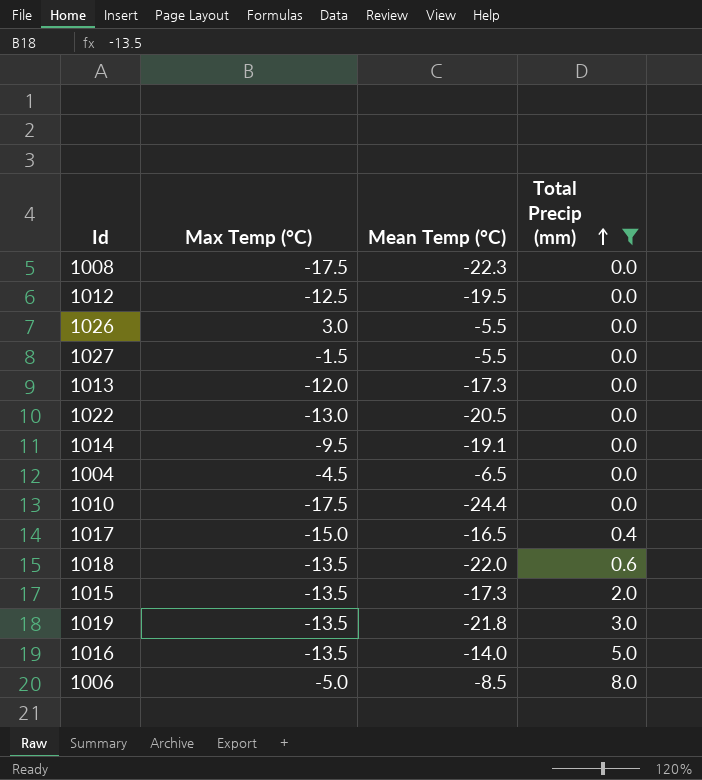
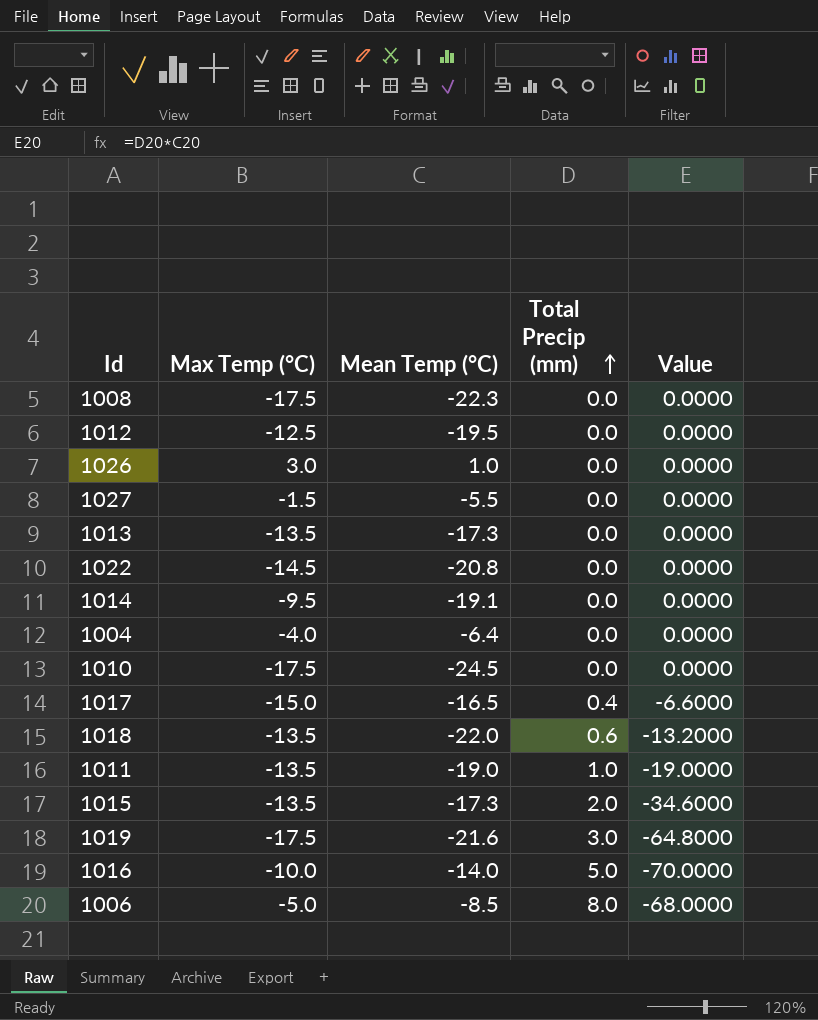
filter: Total Precip (mm) != 1.0 -> none
column Value | formula: none -> [Mean Temp (°C)] * [Total Precip (mm)]
1026 | Mean Temp (°C): -5.5 -> 1.0
1013 | Max Temp (°C): -12.0 -> -13.5
1022 | Max Temp (°C): -13.0 -> -14.5
1022 | Mean Temp (°C): -20.5 -> -20.8
1004 | Max Temp (°C): -4.5 -> -4.0
1004 | Mean Temp (°C): -6.5 -> -6.4
1010 | Mean Temp (°C): -24.4 -> -24.5
1019 | Max Temp (°C): -13.5 -> -17.5
1019 | Mean Temp (°C): -21.8 -> -21.6
1016 | Max Temp (°C): -13.5 -> -10.0

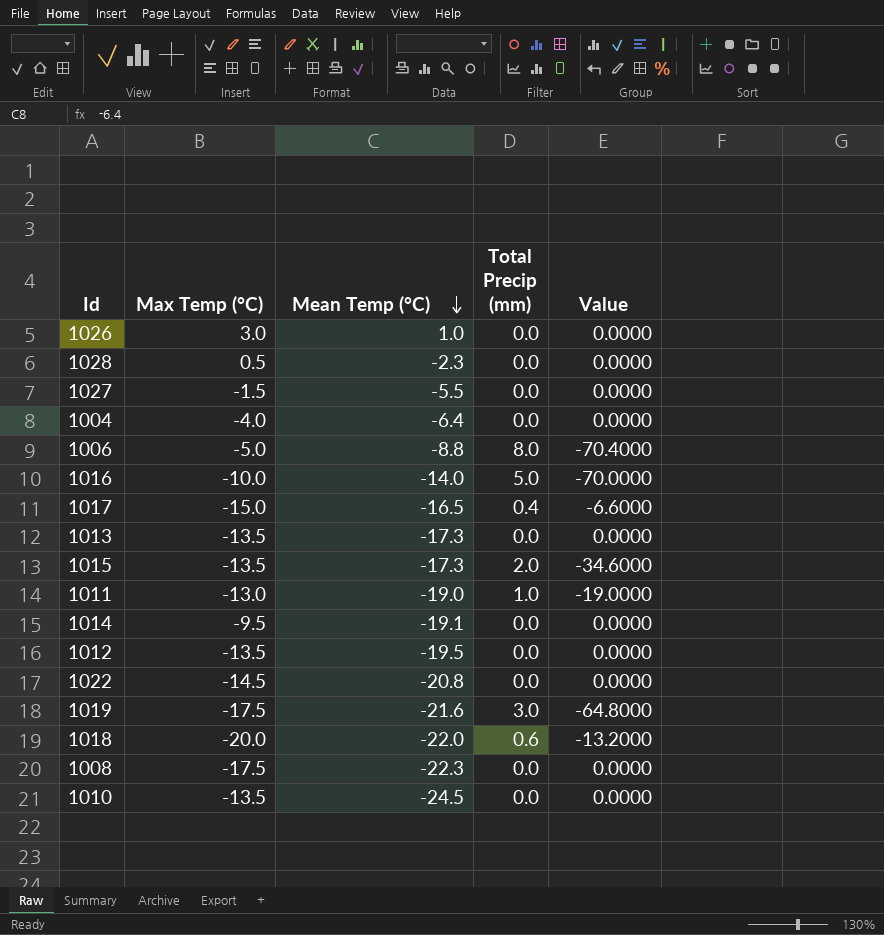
row order: Total Precip (mm) ascending -> Mean Temp (°C) descending
row 1028: none -> 0.5 | -2.3 | 0.0 | 0.0000
1006 | Mean Temp (°C): -8.5 -> -8.8
1006 | Value: -68.0000 -> -70.4000
1011 | Max Temp (°C): -13.5 -> -13.0
1012 | Max Temp (°C): -12.5 -> -13.5
1018 | Max Temp (°C): -13.5 -> -20.0
1010 | Max Temp (°C): -17.5 -> -13.5

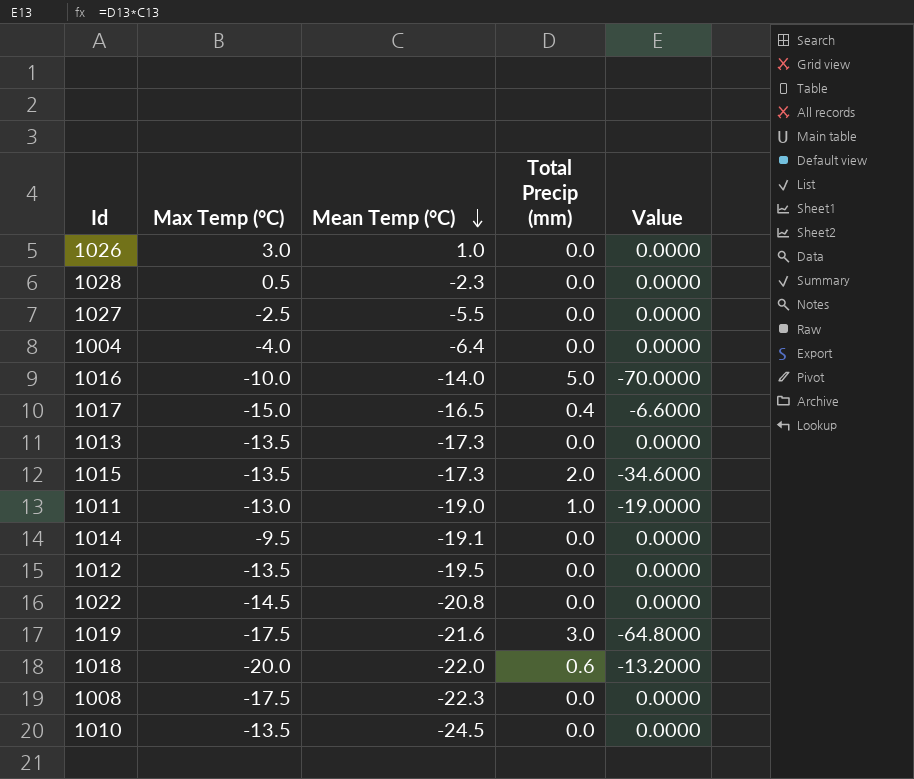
row 1006: -5.0 | -8.8 | 8.0 | -70.4000 -> none
1027 | Max Temp (°C): -1.5 -> -2.5

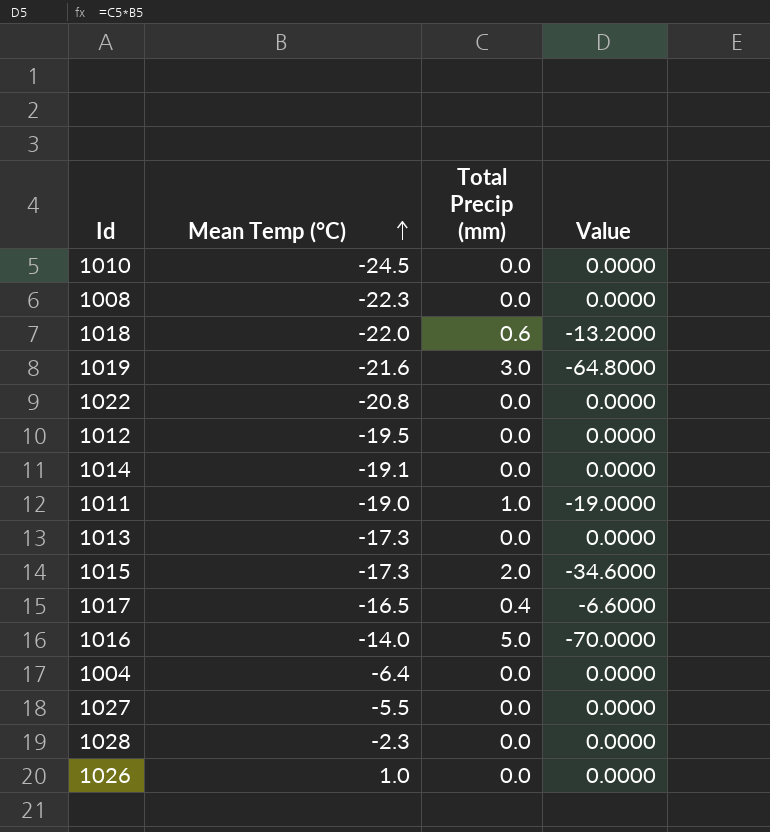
row order: Mean Temp (°C) descending -> Mean Temp (°C) ascending
column Max Temp (°C) | position: 2 -> none

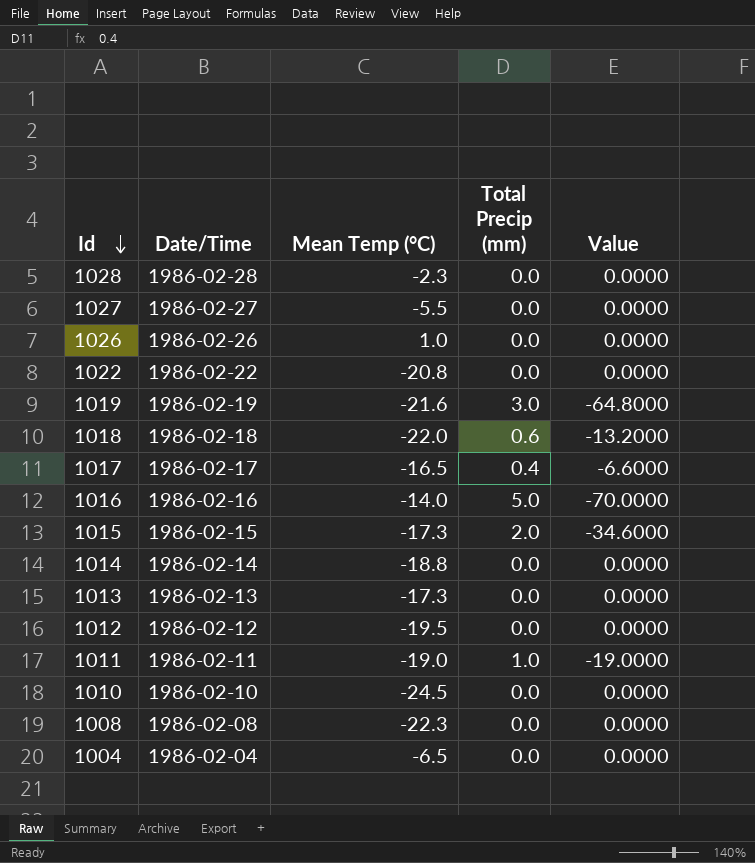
row order: Mean Temp (°C) ascending -> Id descending
column Date/Time | position: none -> 2
1014 | Mean Temp (°C): -19.1 -> -18.8
1004 | Mean Temp (°C): -6.4 -> -6.5

